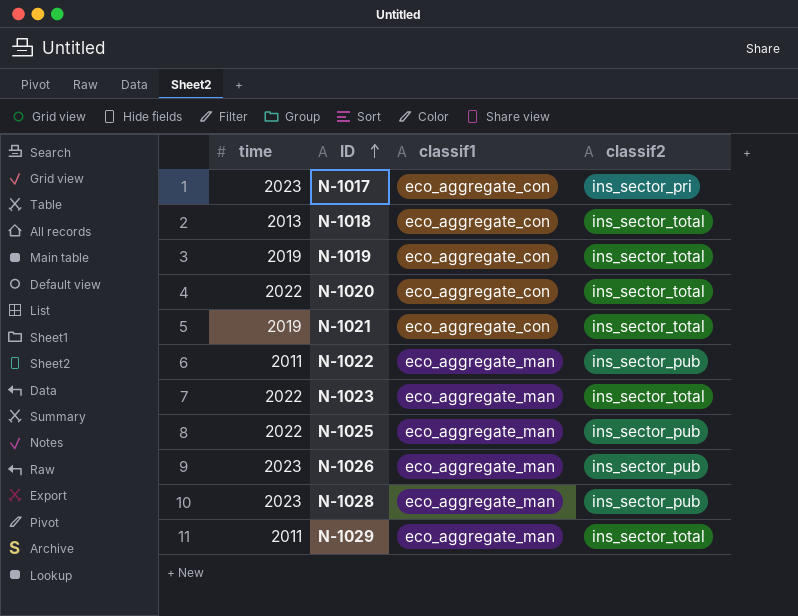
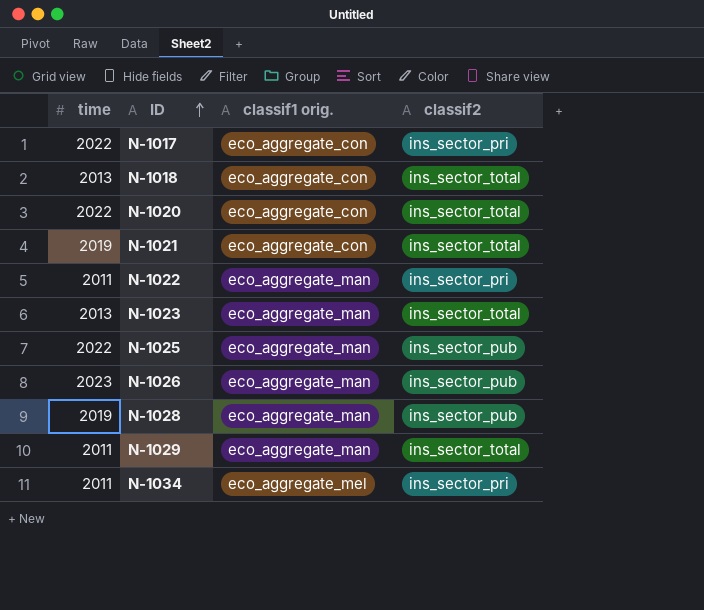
column name: classif1 -> classif1 orig.
row N-1019: 2019 | eco_aggregate_con | ins_sector_total -> none
N-1017 | time: 2023 -> 2022
N-1022 | classif2: ins_sector_pub -> ins_sector_pri
N-1023 | time: 2022 -> 2013
N-1028 | time: 2023 -> 2019
row N-1034: none -> 2011 | eco_aggregate_mel | ins_sector_pri

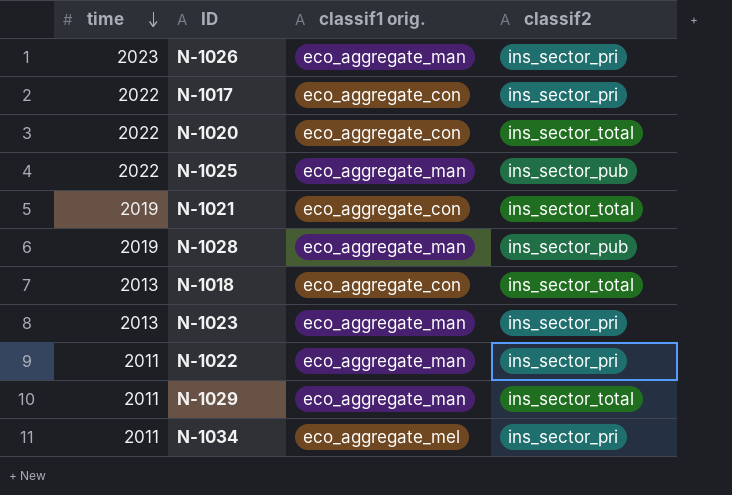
row order: ID ascending -> time descending
N-1026 | classif2: ins_sector_pub -> ins_sector_pri
N-1023 | classif2: ins_sector_total -> ins_sector_pri

